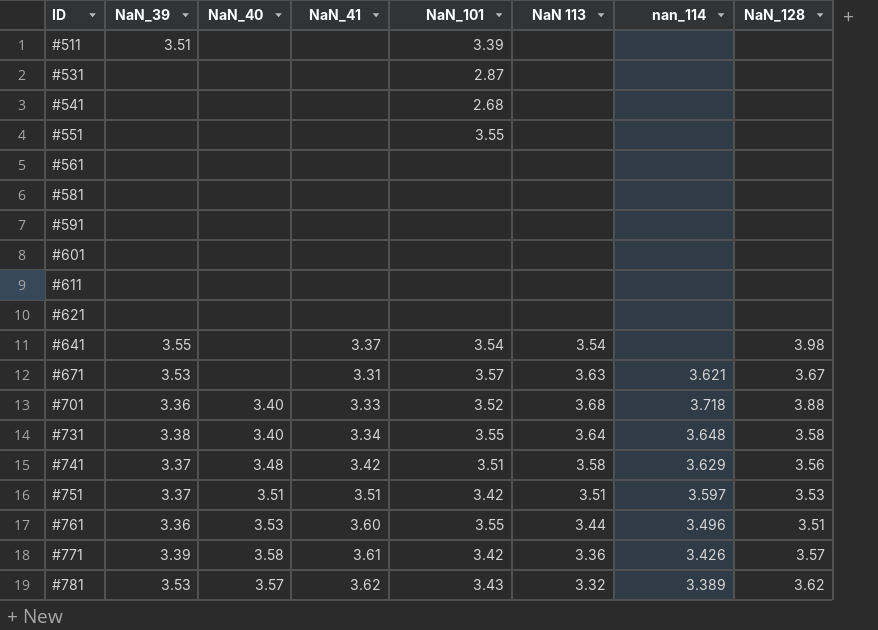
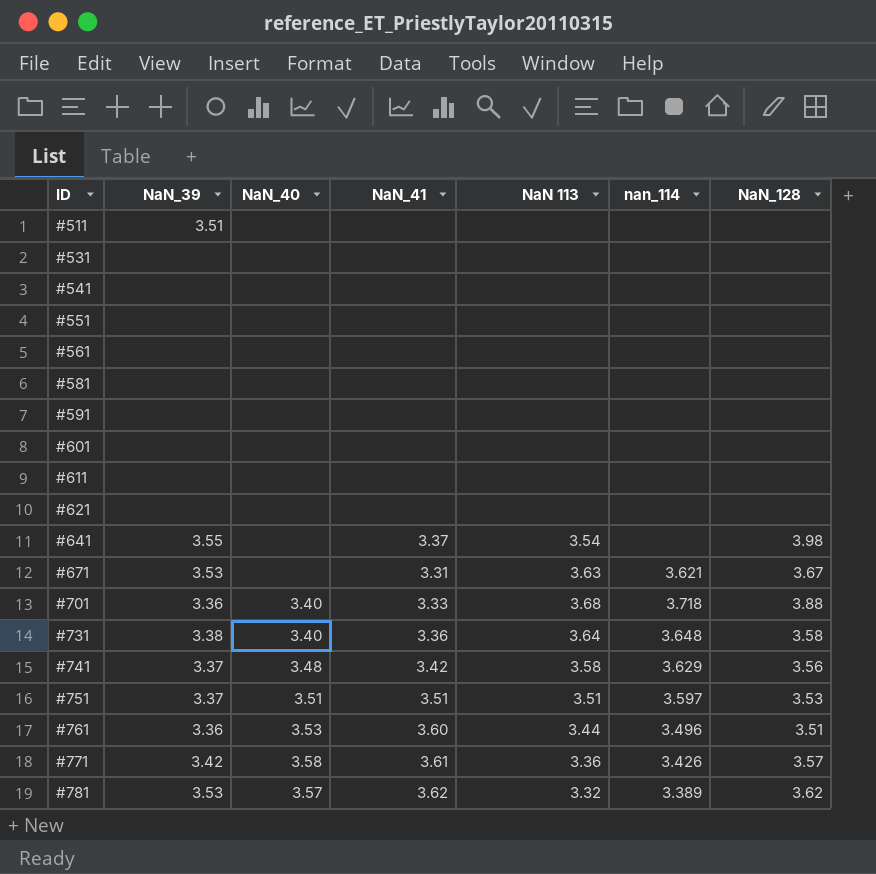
column NaN_101 | position: 5 -> none
#731 | NaN_41: 3.34 -> 3.36
#771 | NaN_39: 3.39 -> 3.42

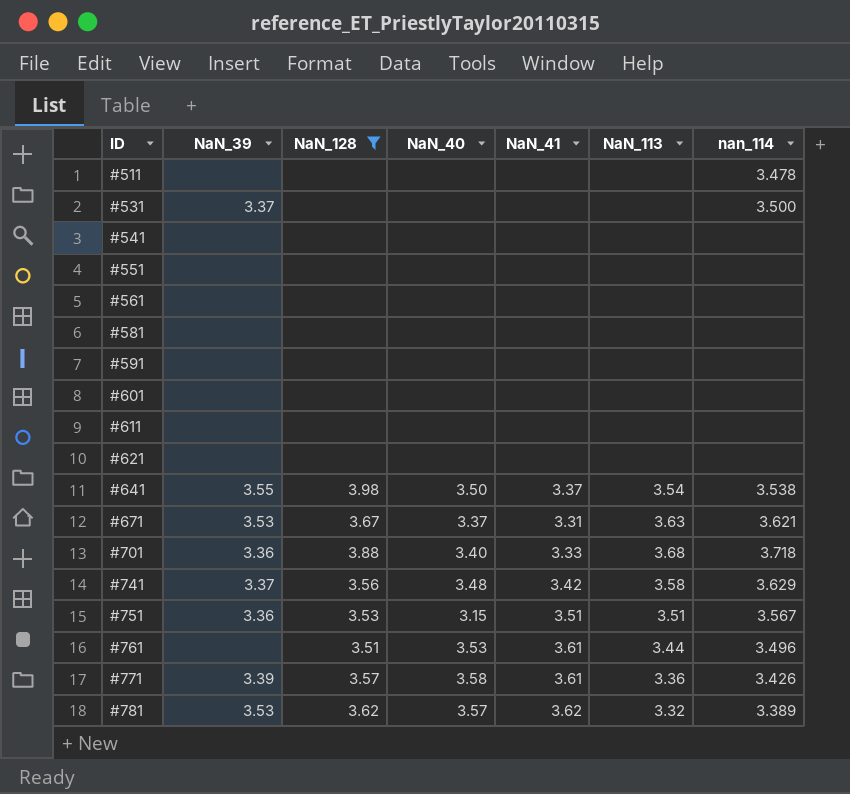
filter: none -> NaN_128 != 3.58
column NaN_128 | position: 7 -> 3
column name: NaN 113 -> NaN_113
#511 | NaN_39: 3.51 -> none
#511 | nan_114: none -> 3.478
#531 | NaN_39: none -> 3.37
#531 | nan_114: none -> 3.500
#641 | NaN_40: none -> 3.50
#641 | nan_114: none -> 3.538
#671 | NaN_40: none -> 3.37
#751 | NaN_39: 3.37 -> 3.36
#751 | NaN_40: 3.51 -> 3.15
#751 | nan_114: 3.597 -> 3.567
#761 | NaN_39: 3.36 -> none
#761 | NaN_41: 3.60 -> 3.61
#771 | NaN_39: 3.42 -> 3.39

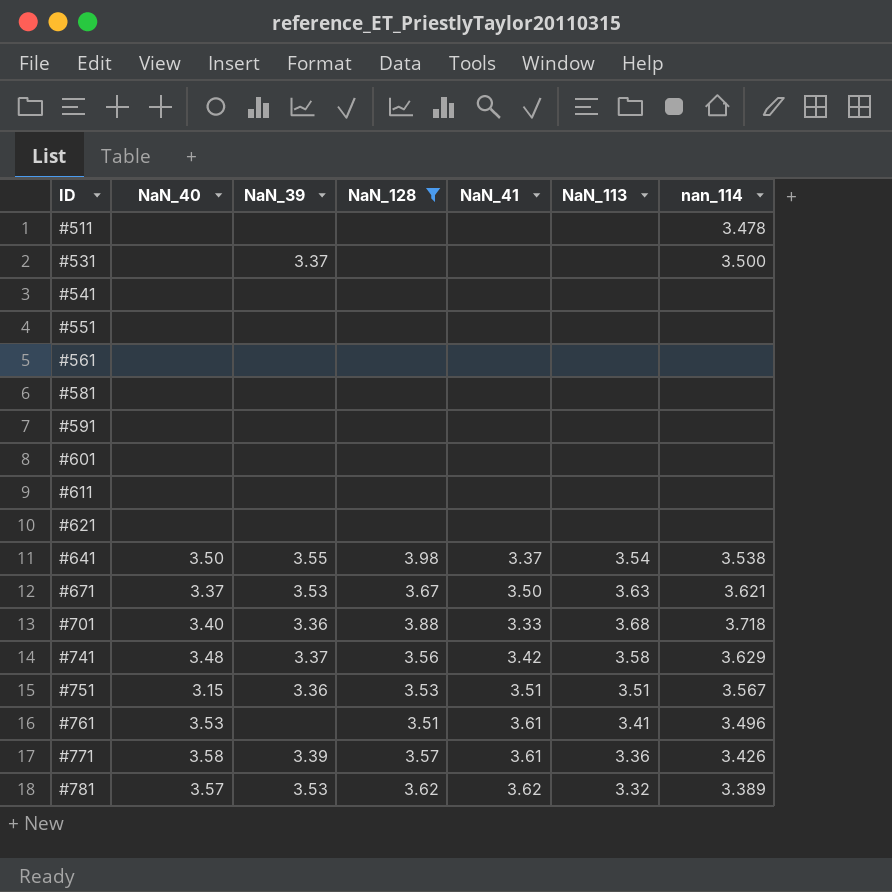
column NaN_40 | position: 4 -> 2
#671 | NaN_41: 3.31 -> 3.50
#761 | NaN_113: 3.44 -> 3.41

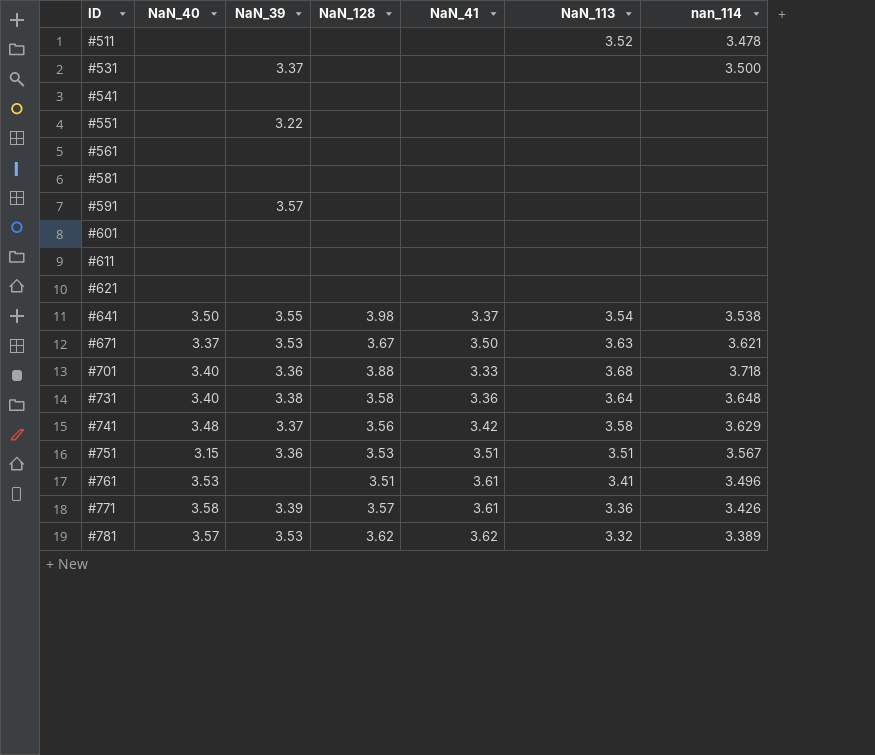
filter: NaN_128 != 3.58 -> none
#511 | NaN_113: none -> 3.52
#551 | NaN_39: none -> 3.22
#591 | NaN_39: none -> 3.57

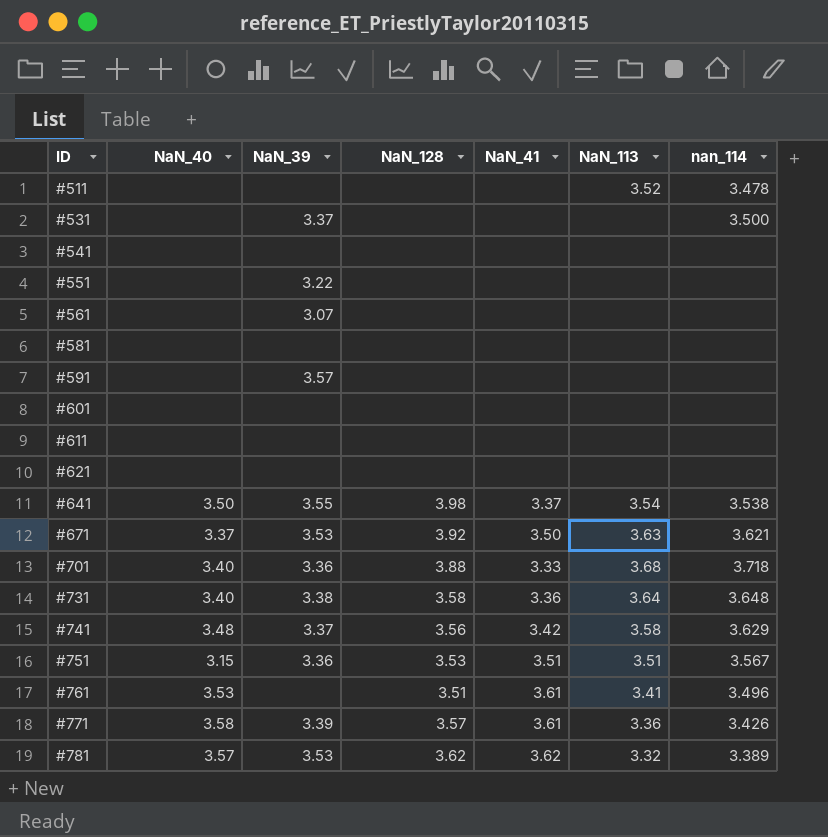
#561 | NaN_39: none -> 3.07
#671 | NaN_128: 3.67 -> 3.92

